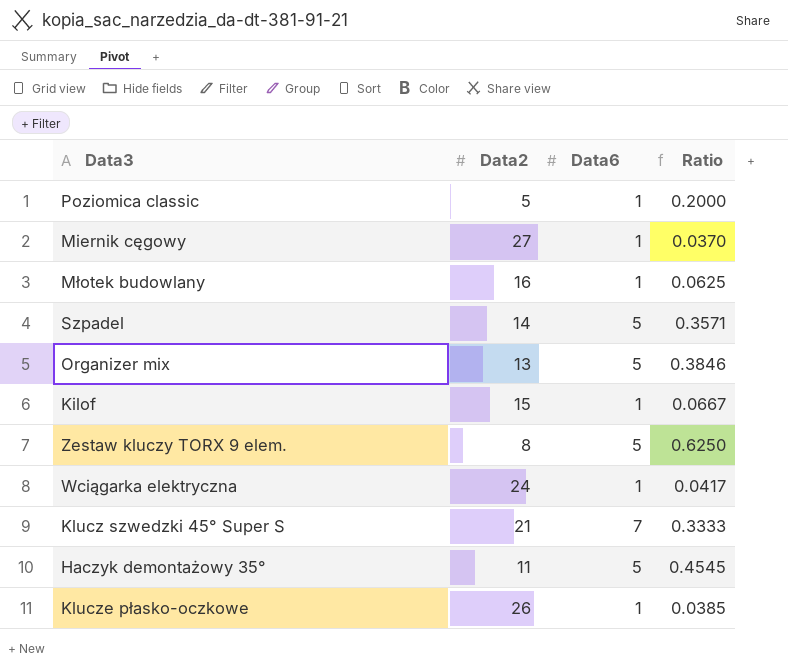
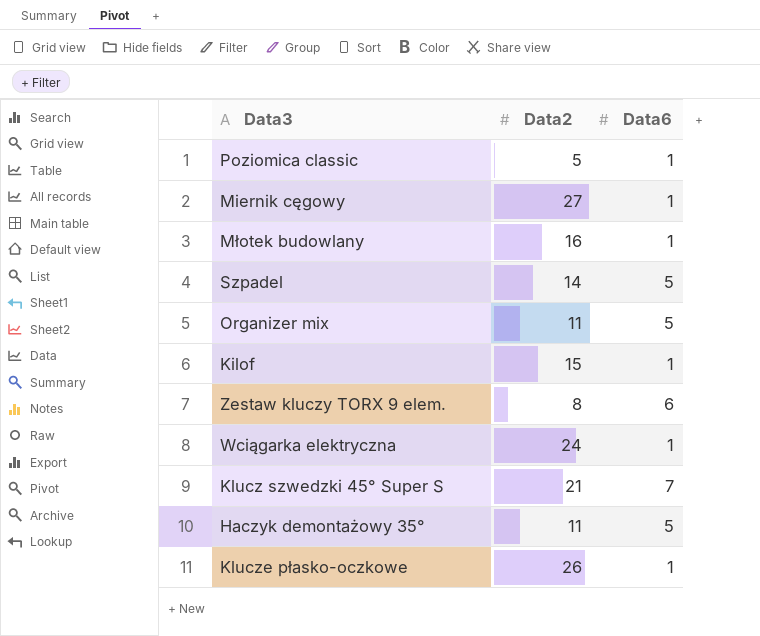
column Ratio | formula: [Data6] / [Data2] -> none
Organizer mix | Data2: 13 -> 11
Zestaw kluczy TORX 9 elem. | Data6: 5 -> 6

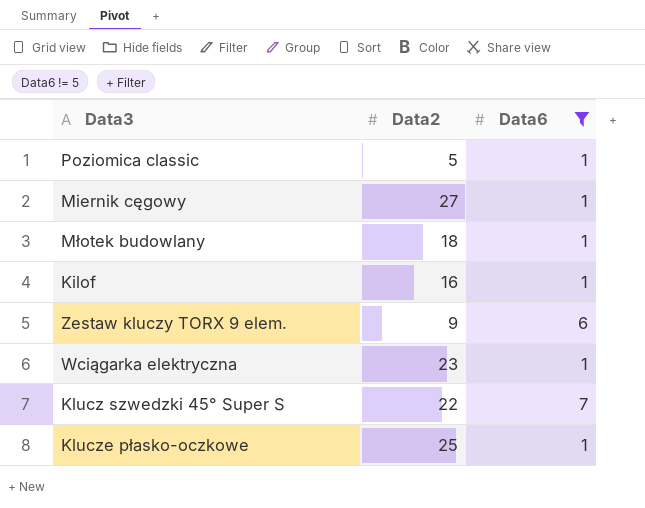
filter: none -> Data6 != 5
Młotek budowlany | Data2: 16 -> 18
Kilof | Data2: 15 -> 16
Zestaw kluczy TORX 9 elem. | Data2: 8 -> 9
Wciągarka elektryczna | Data2: 24 -> 23
Klucz szwedzki 45° Super S | Data2: 21 -> 22
Klucze płasko-oczkowe | Data2: 26 -> 25

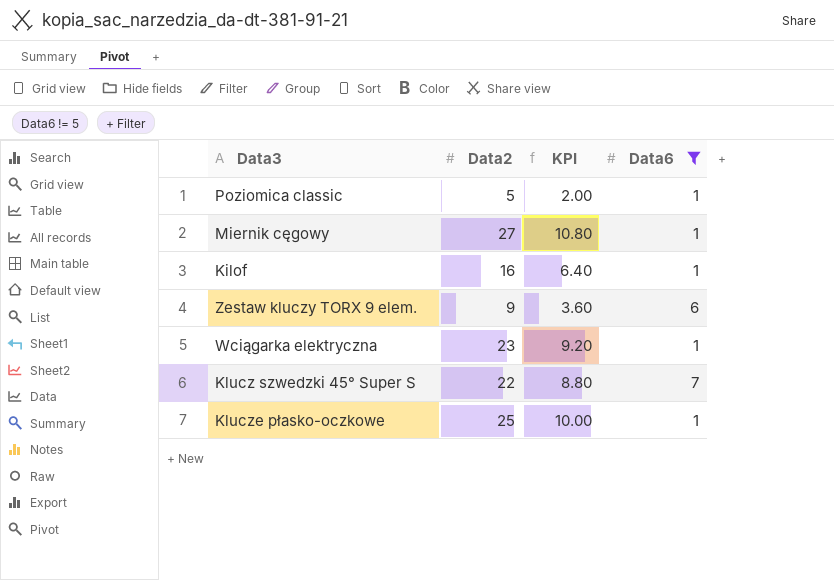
column KPI | formula: none -> [Data2] * 0.4
row Młotek budowlany: 18 | 1 -> none

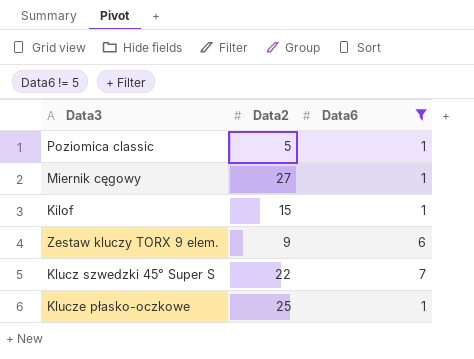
column KPI | formula: [Data2] * 0.4 -> none
row Wciągarka elektryczna: 23 | 9.20 | 1 -> none
Kilof | Data2: 16 -> 15

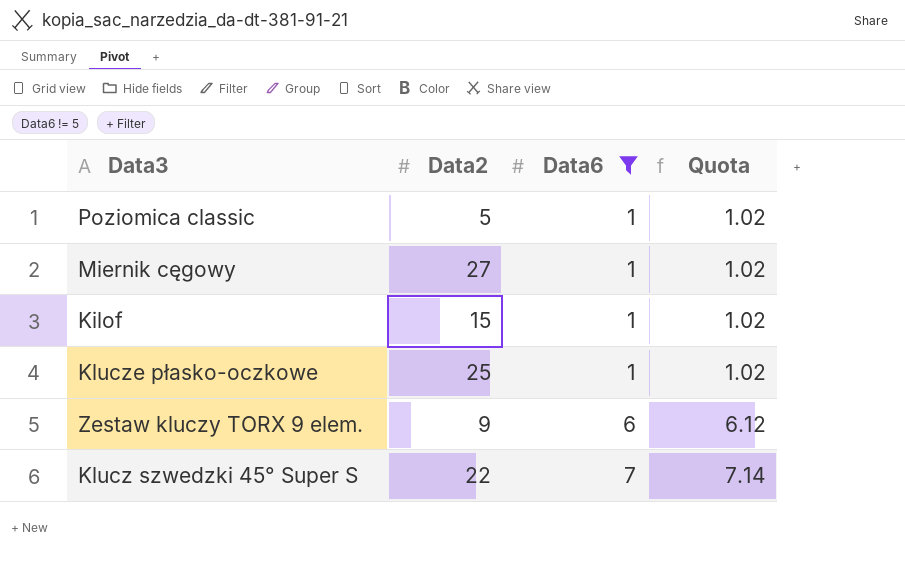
row order: none -> Data6 ascending
column Quota | formula: none -> [Data6] * 1.02

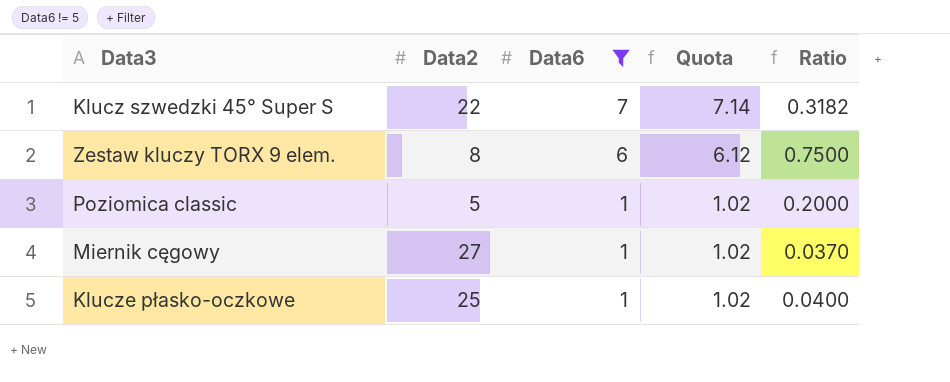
row order: Data6 ascending -> Data6 descending
column Ratio | formula: none -> [Data6] / [Data2]
row Kilof: 15 | 1 | 1.02 -> none
Zestaw kluczy TORX 9 elem. | Data2: 9 -> 8

